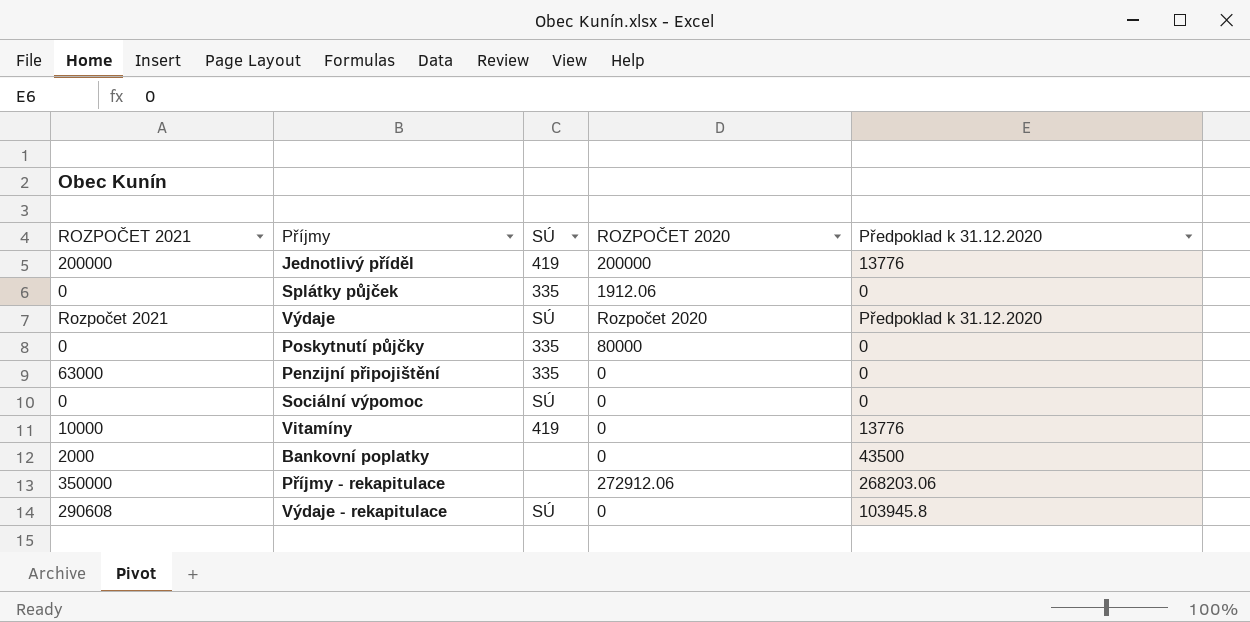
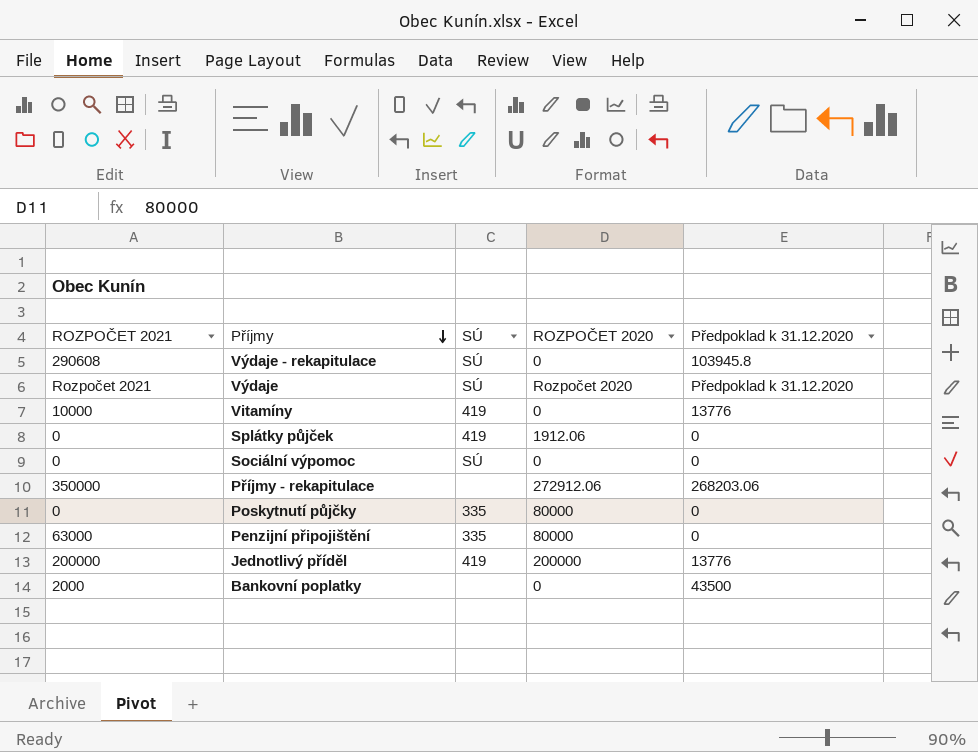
row order: none -> Příjmy descending
Splátky půjček | SÚ: 335 -> 419
Penzijní připojištění | ROZPOČET 2020: 0 -> 80000

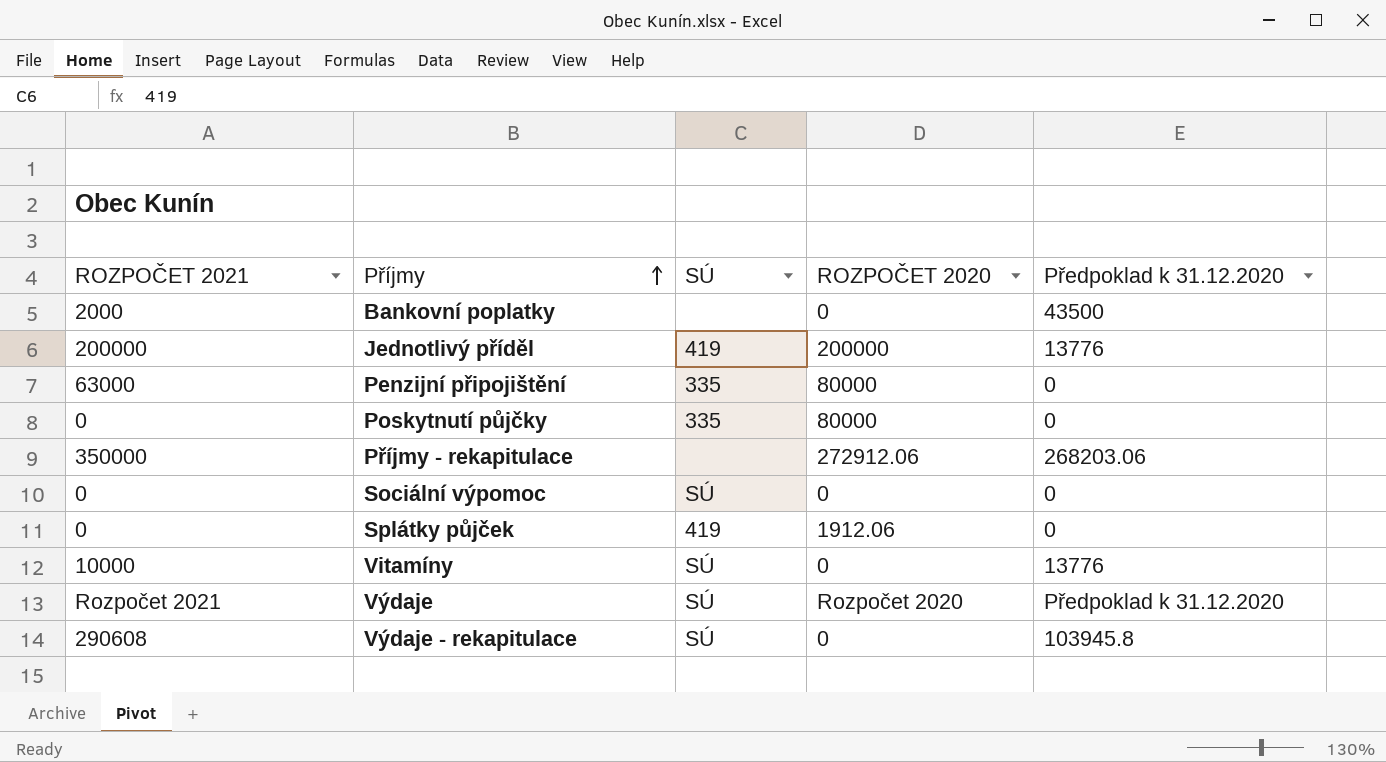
row order: Příjmy descending -> Příjmy ascending
Vitamíny | SÚ: 419 -> SÚ

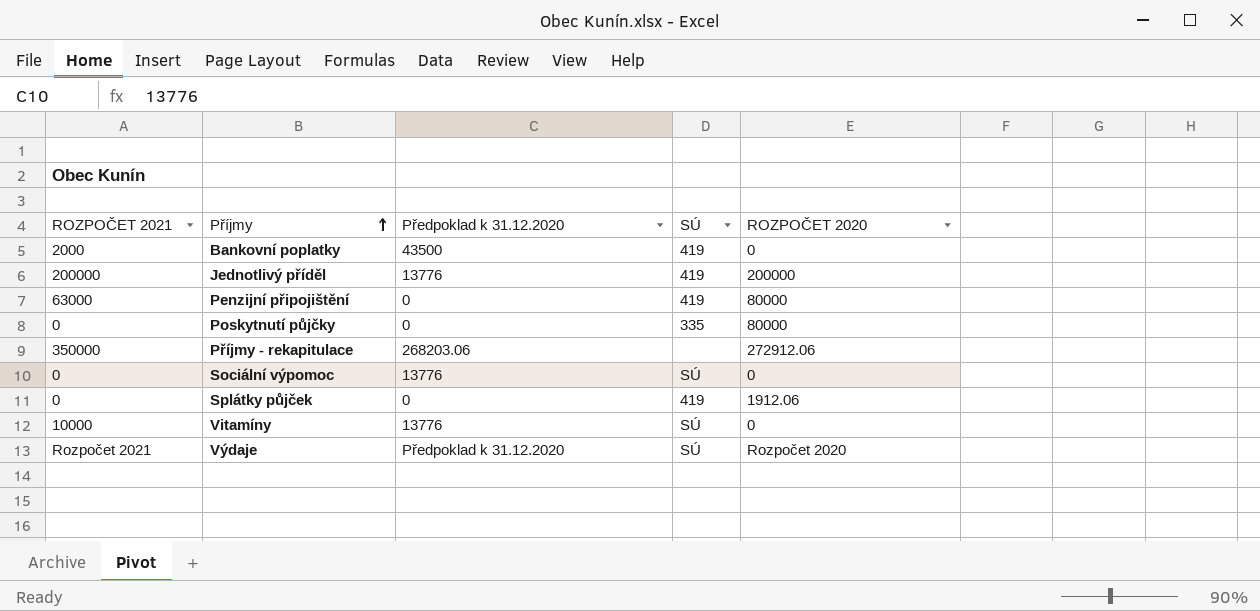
column Předpoklad k 31.12.2020 | position: 5 -> 3
row Výdaje - rekapitulace: 290608 | SÚ | 0 | 103945.8 -> none
Bankovní poplatky | SÚ: none -> 419
Penzijní připojištění | SÚ: 335 -> 419
Sociální výpomoc | Předpoklad k 31.12.2020: 0 -> 13776

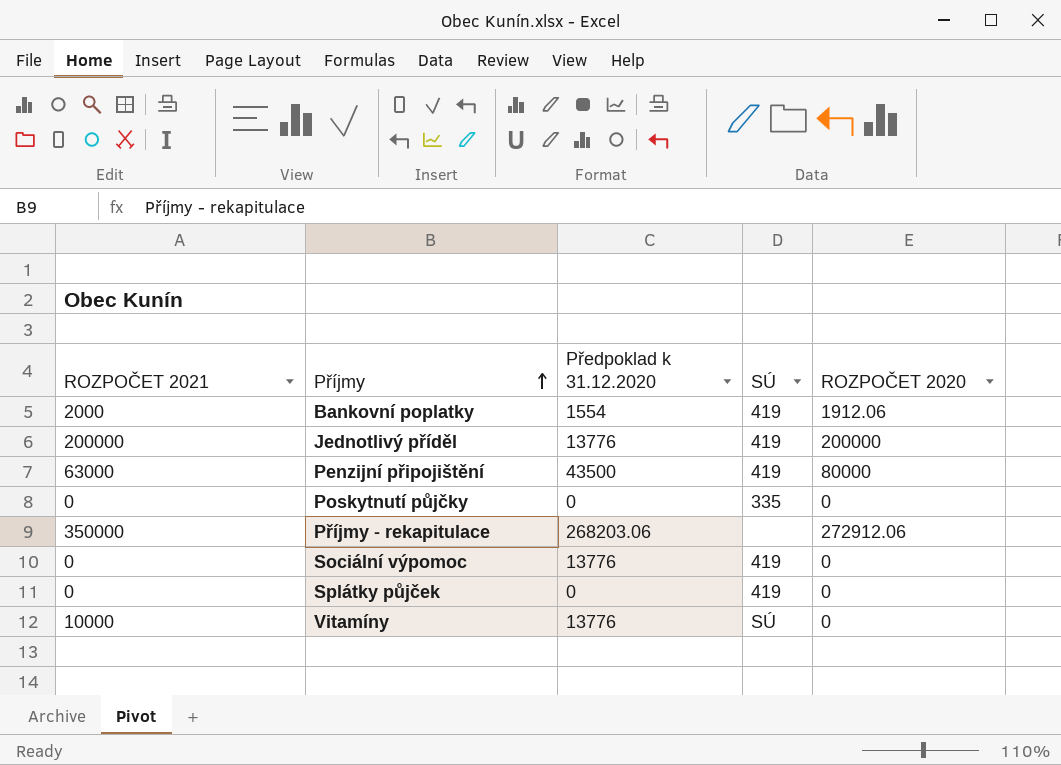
row Výdaje: Rozpočet 2021 | Předpoklad k 31.12.2020 | SÚ | Rozpočet 2020 -> none
Bankovní poplatky | Předpoklad k 31.12.2020: 43500 -> 1554
Bankovní poplatky | ROZPOČET 2020: 0 -> 1912.06
Penzijní připojištění | Předpoklad k 31.12.2020: 0 -> 43500
Poskytnutí půjčky | ROZPOČET 2020: 80000 -> 0
Sociální výpomoc | SÚ: SÚ -> 419
Splátky půjček | ROZPOČET 2020: 1912.06 -> 0

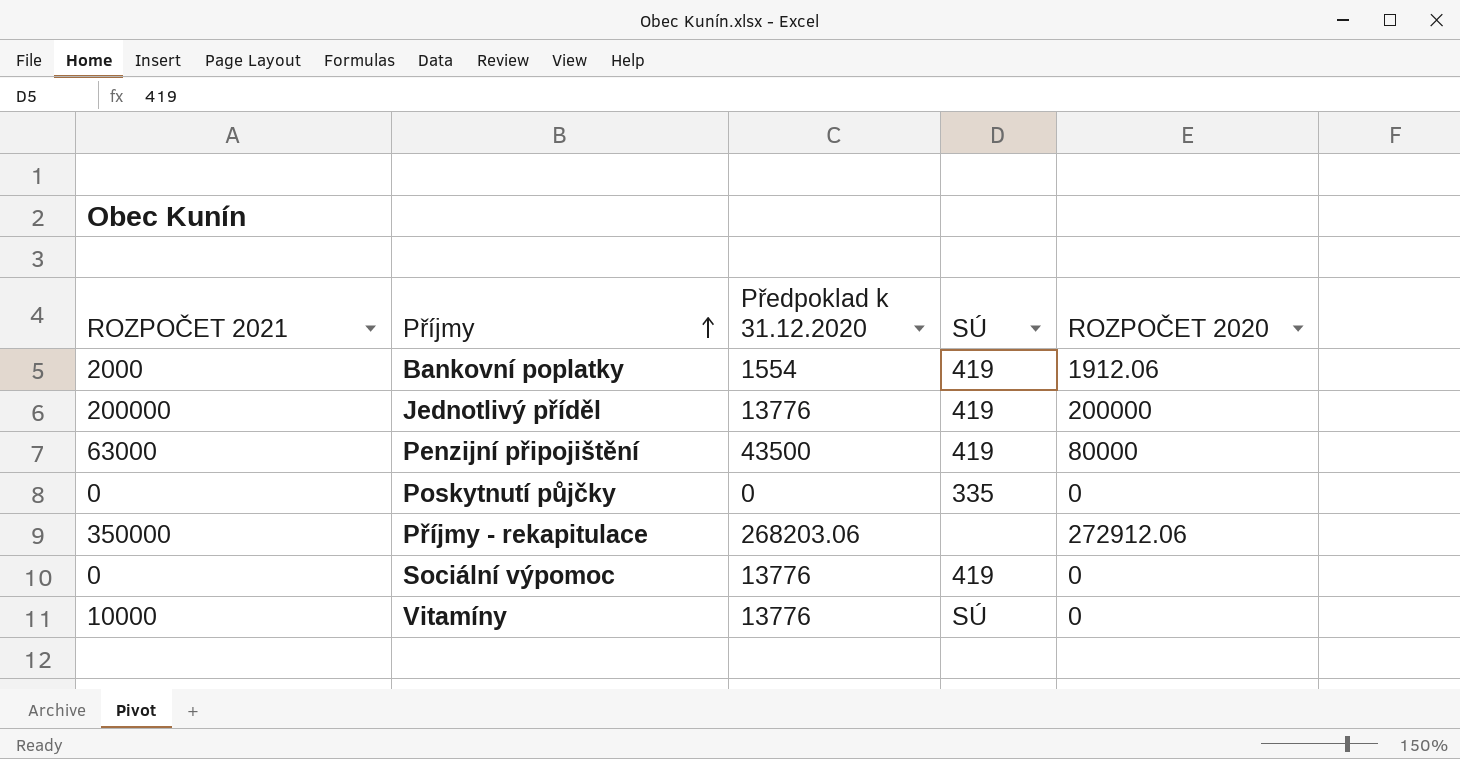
row Splátky půjček: 0 | 0 | 419 | 0 -> none

